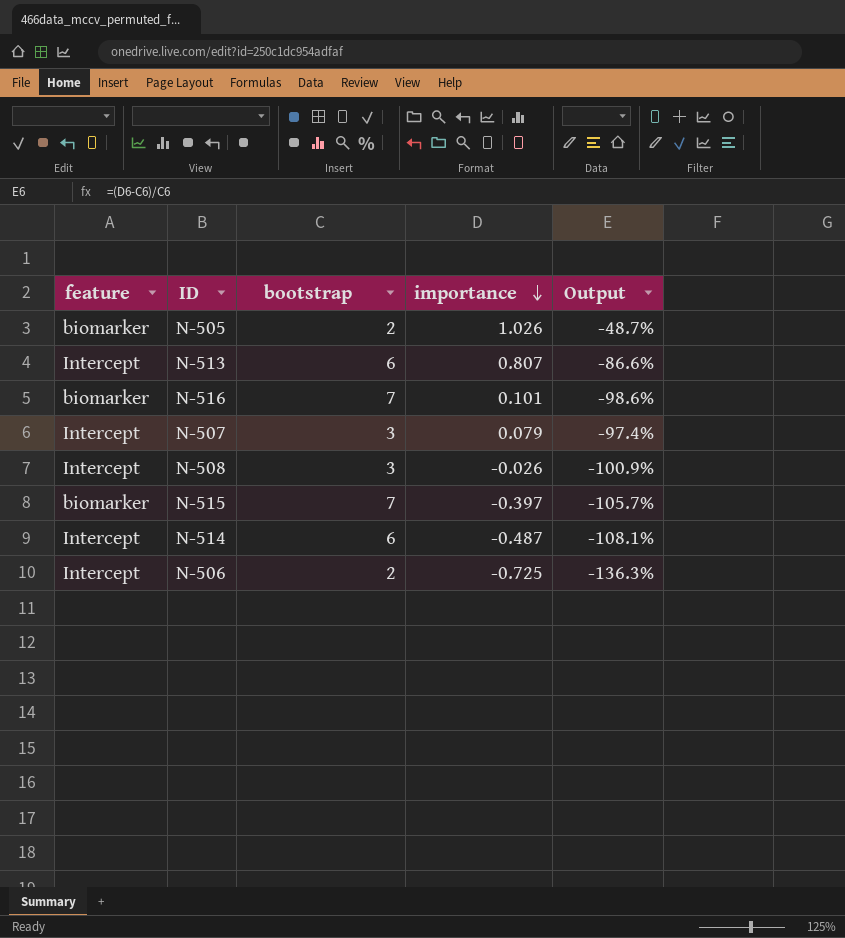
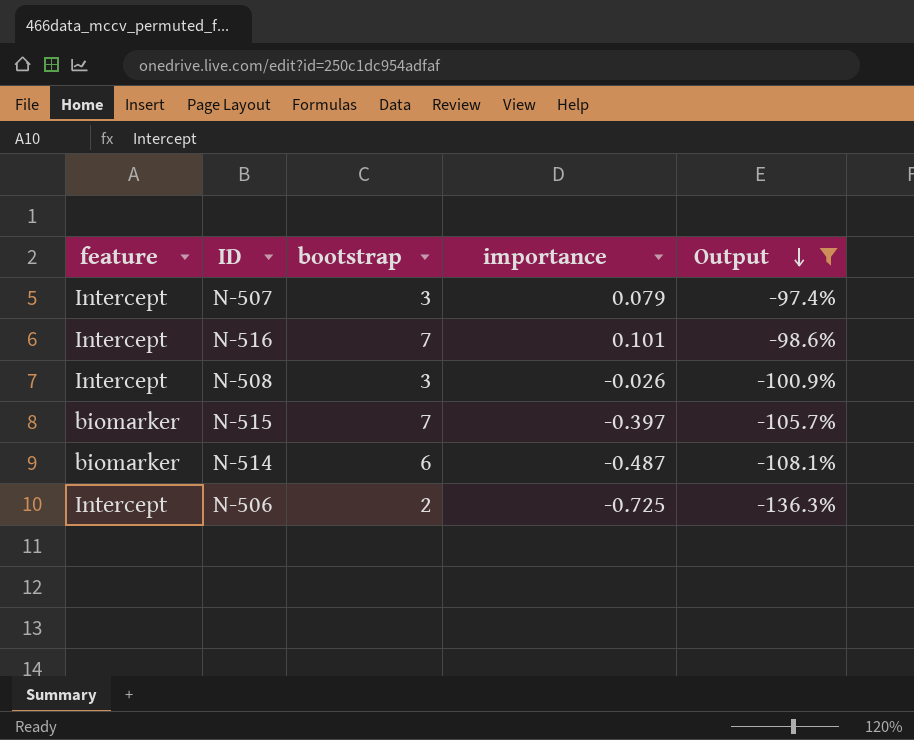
filter: none -> Output <= -97.4%
row order: importance descending -> Output descending
N-516 | feature: biomarker -> Intercept
N-514 | feature: Intercept -> biomarker

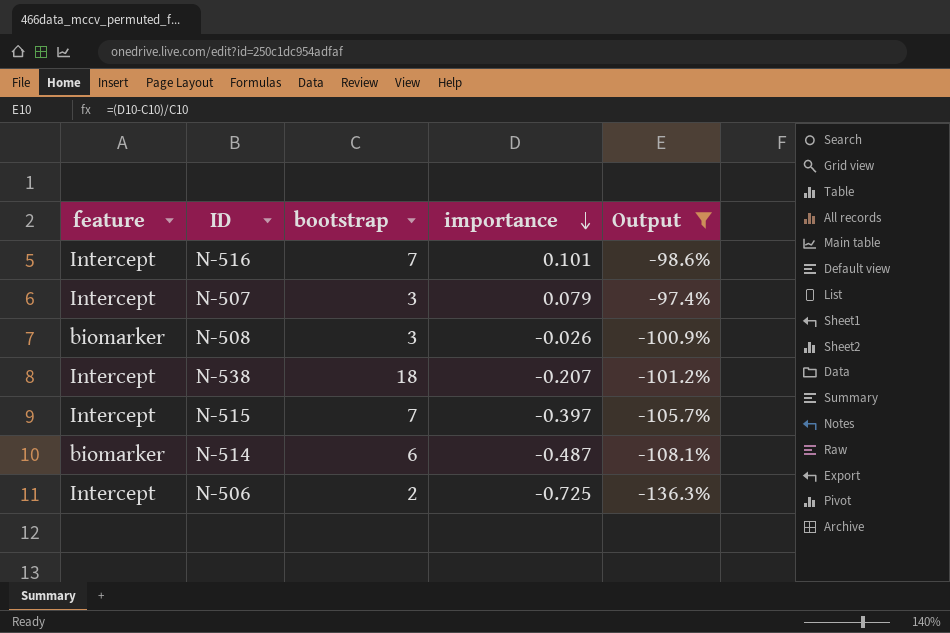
row order: Output descending -> importance descending
N-508 | feature: Intercept -> biomarker
row N-538: none -> Intercept | 18 | -0.207 | -101.2%
N-515 | feature: biomarker -> Intercept

